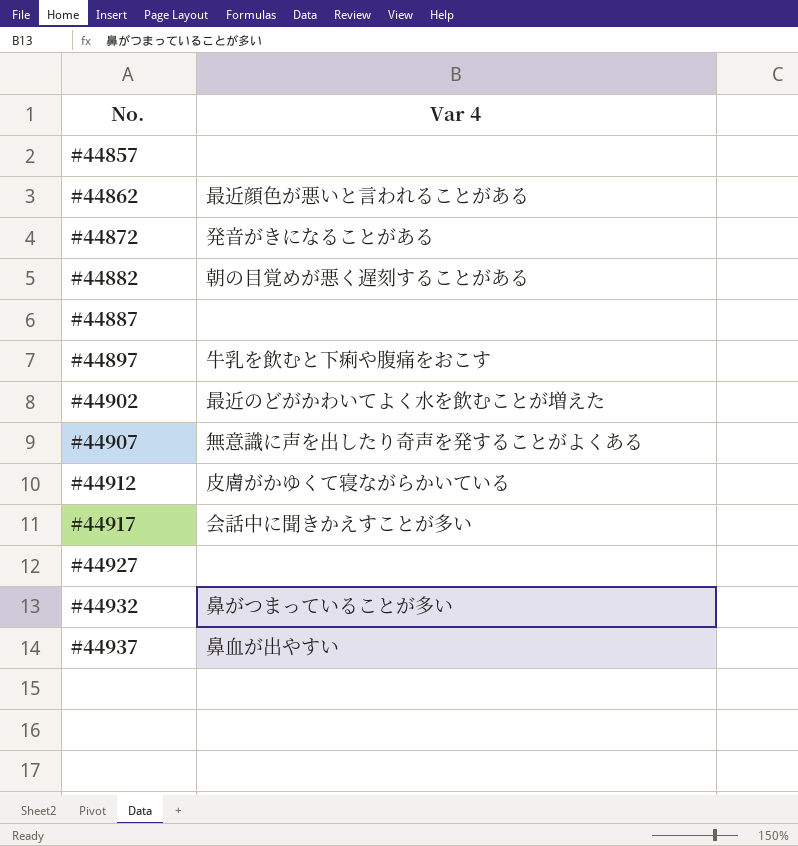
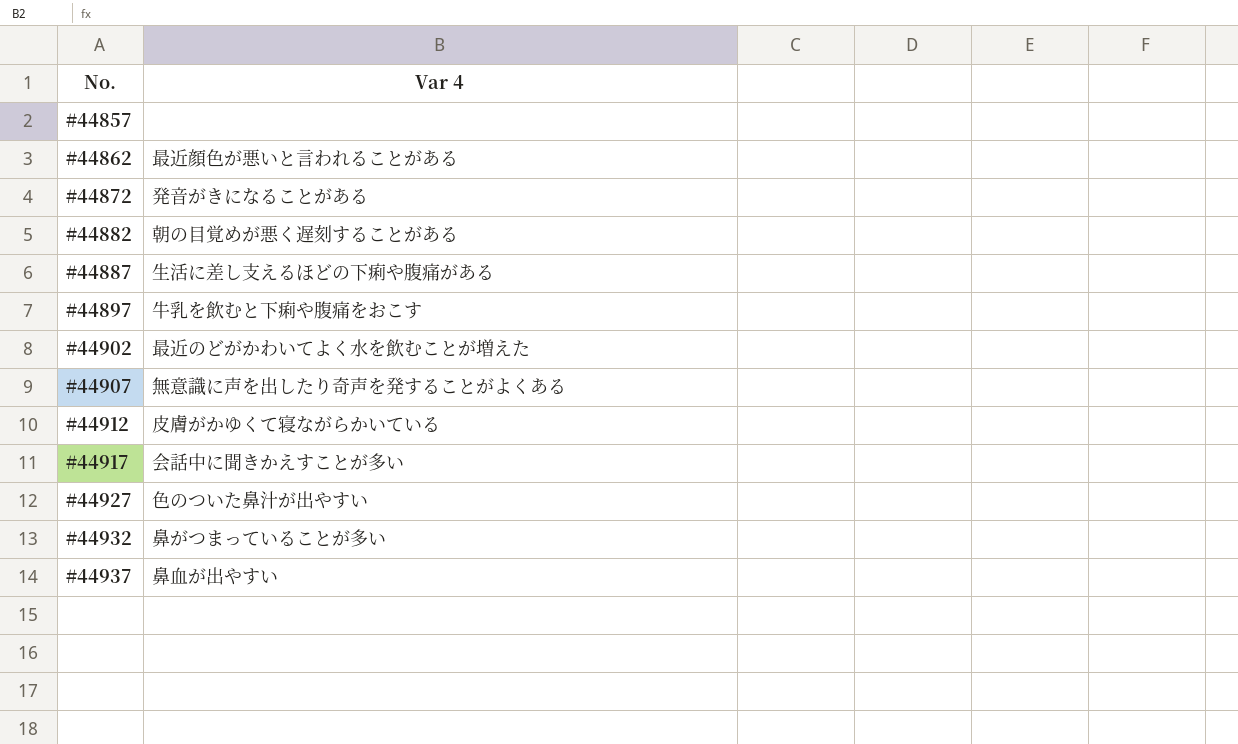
#44887 | Var 4: none -> 生活に差し支えるほどの下痢や腹痛がある
#44927 | Var 4: none -> 色のついた鼻汁が出やすい

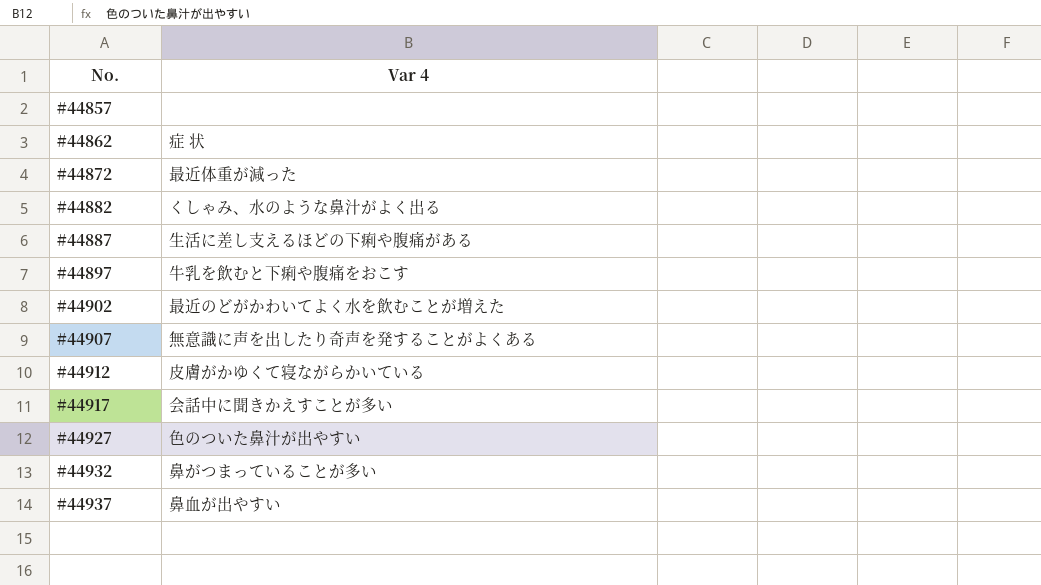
#44862 | Var 4: 最近顔色が悪いと言われることがある -> 症 状
#44872 | Var 4: 発音がきになることがある -> 最近体重が減った
#44882 | Var 4: 朝の目覚めが悪く遅刻することがある -> くしゃみ、水のような鼻汁がよく出る

